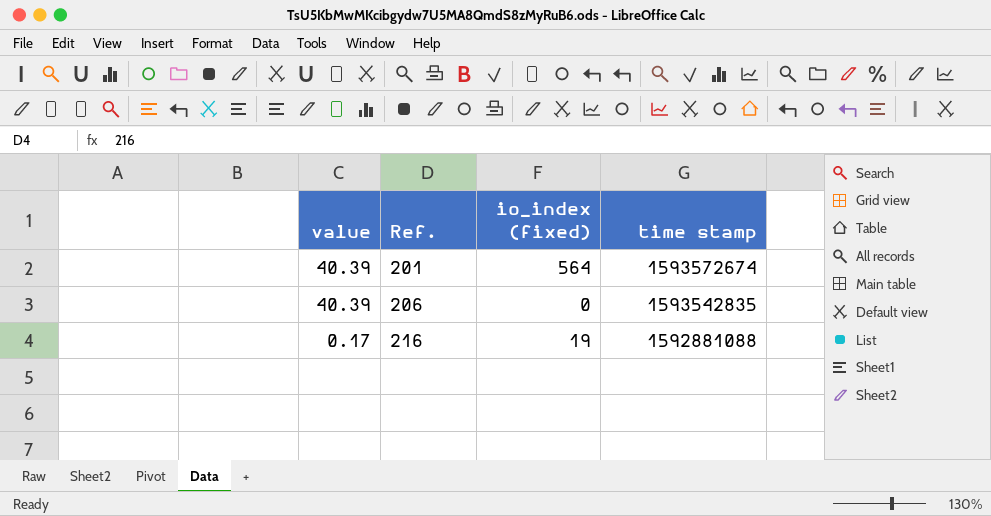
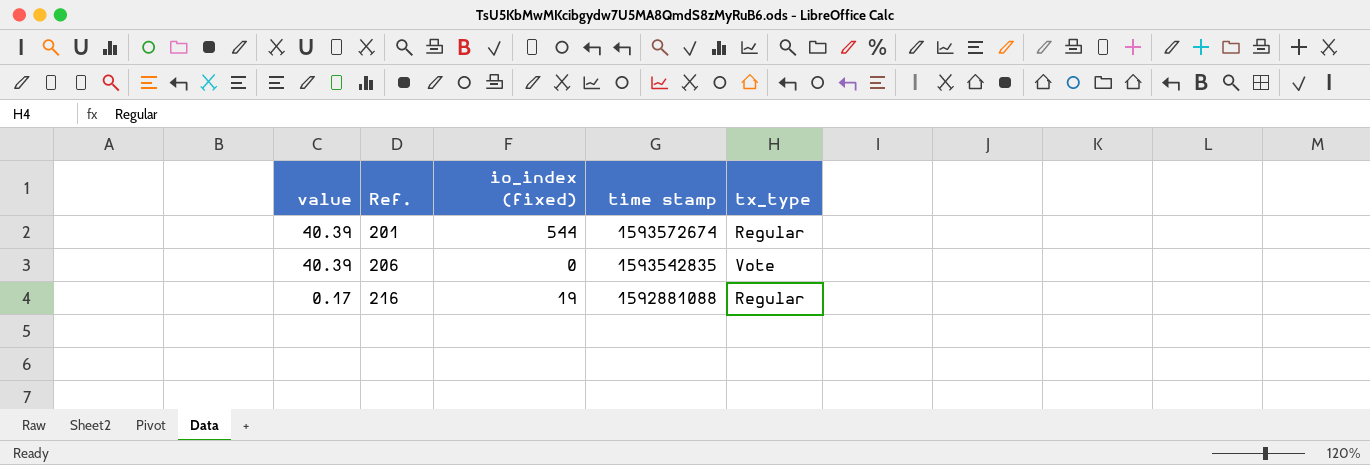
column tx_type | position: none -> 5
201 | io_index (fixed): 564 -> 544

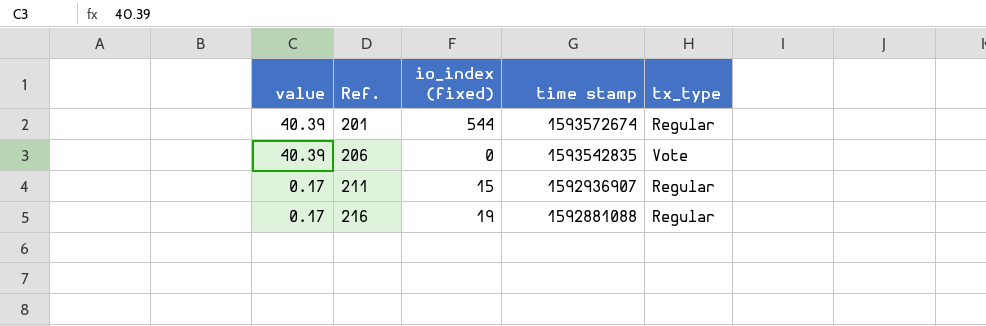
row 211: none -> 0.17 | 15 | 1592936907 | Regular

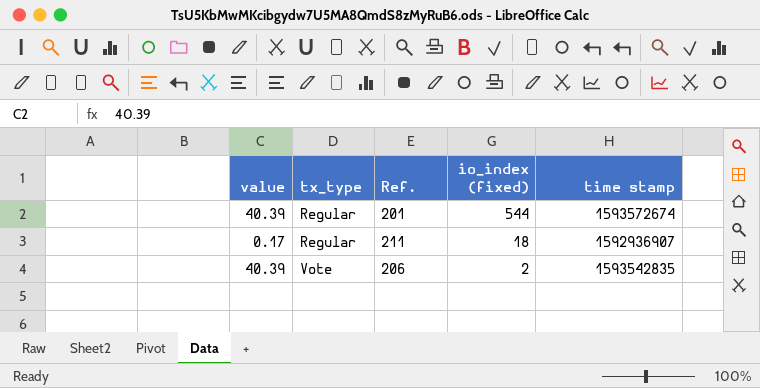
row order: value descending -> tx_type ascending
column tx_type | position: 5 -> 2
row 216: 0.17 | 19 | 1592881088 | Regular -> none
211 | io_index (fixed): 15 -> 18
206 | io_index (fixed): 0 -> 2

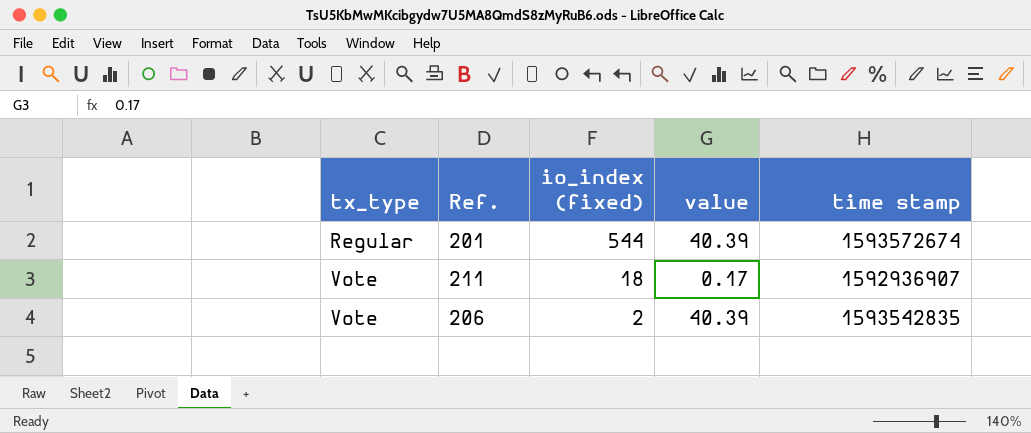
column value | position: 1 -> 4
211 | tx_type: Regular -> Vote

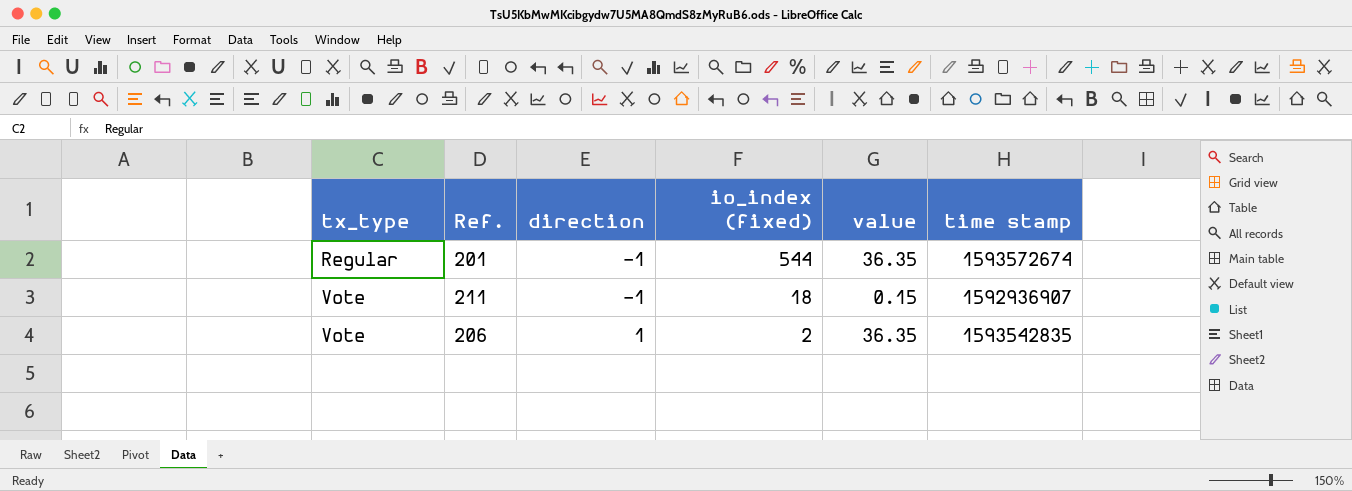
column direction | position: none -> 3
201 | value: 40.39 -> 36.35
211 | value: 0.17 -> 0.15
206 | value: 40.39 -> 36.35

